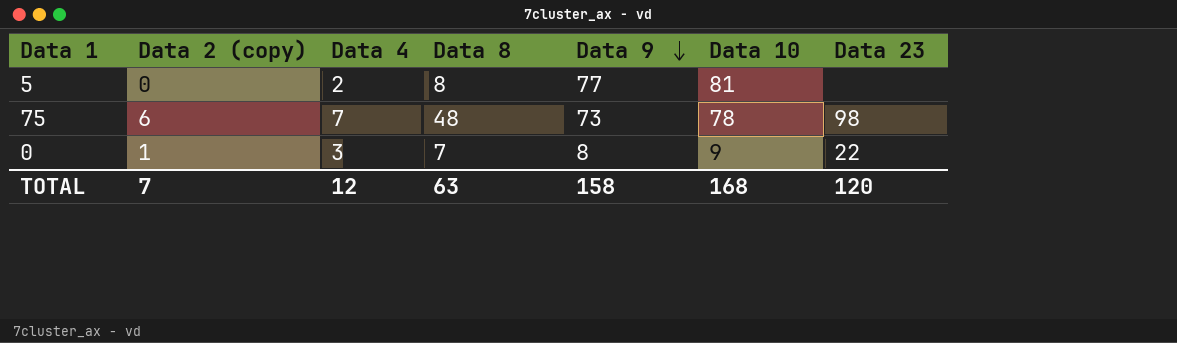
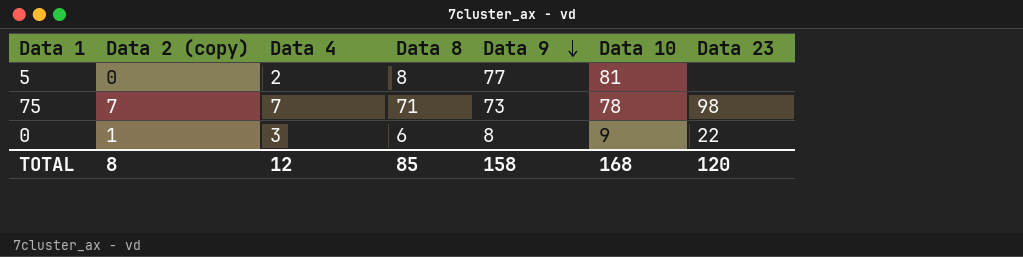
75 | Data 2 (copy): 6 -> 7
75 | Data 8: 48 -> 71
0 | Data 8: 7 -> 6
TOTAL | Data 2 (copy): 7 -> 8
TOTAL | Data 8: 63 -> 85

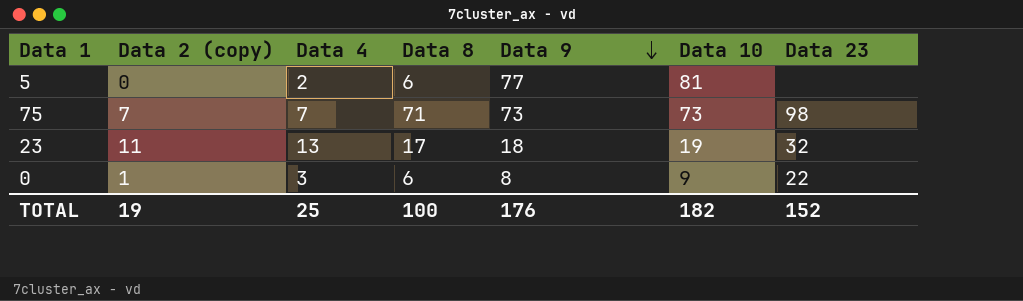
5 | Data 8: 8 -> 6
75 | Data 10: 78 -> 73
row 23: none -> 11 | 13 | 17 | 18 | 19 | 32
TOTAL | Data 2 (copy): 8 -> 19
TOTAL | Data 4: 12 -> 25
TOTAL | Data 8: 85 -> 100
TOTAL | Data 9: 158 -> 176
TOTAL | Data 10: 168 -> 182
TOTAL | Data 23: 120 -> 152

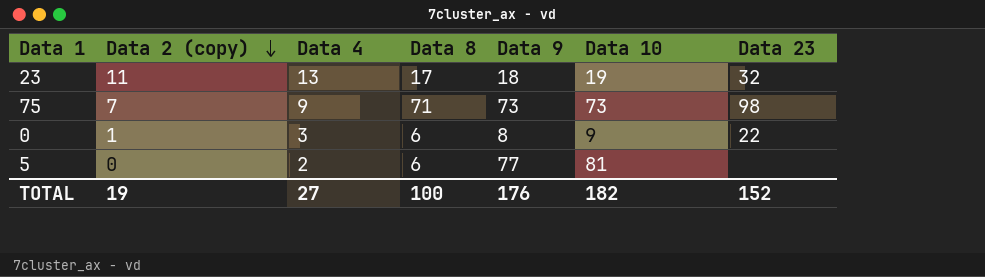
row order: Data 9 descending -> Data 2 (copy) descending
75 | Data 4: 7 -> 9
TOTAL | Data 4: 25 -> 27

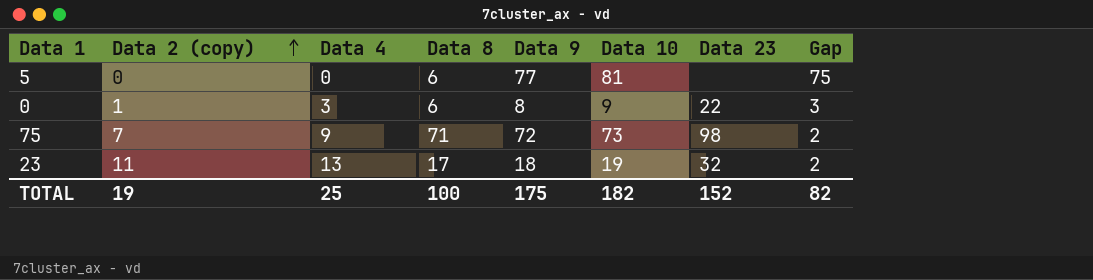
row order: Data 2 (copy) descending -> Data 2 (copy) ascending
column Gap | formula: none -> [Data 10] - [Data 8]
5 | Data 4: 2 -> 0
75 | Data 9: 73 -> 72
TOTAL | Data 4: 27 -> 25
TOTAL | Data 9: 176 -> 175

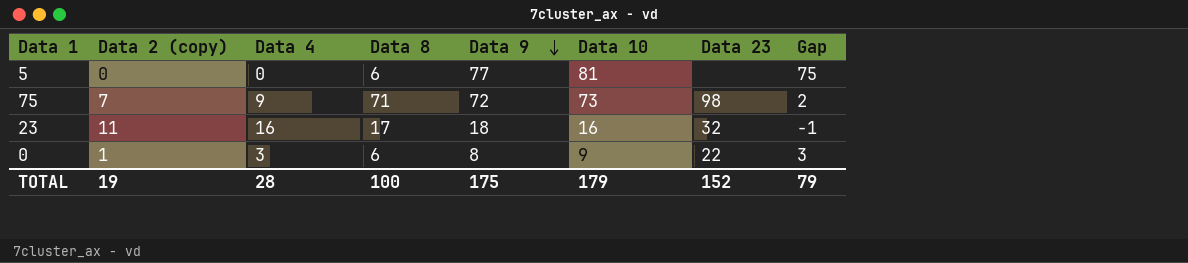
row order: Data 2 (copy) ascending -> Data 9 descending
23 | Data 4: 13 -> 16
23 | Data 10: 19 -> 16
23 | Gap: 2 -> -1
TOTAL | Data 4: 25 -> 28
TOTAL | Data 10: 182 -> 179
TOTAL | Gap: 82 -> 79

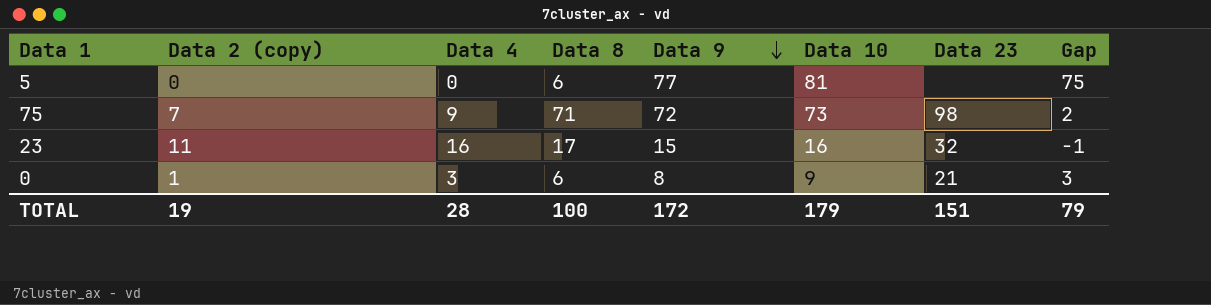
23 | Data 9: 18 -> 15
0 | Data 23: 22 -> 21
TOTAL | Data 9: 175 -> 172
TOTAL | Data 23: 152 -> 151

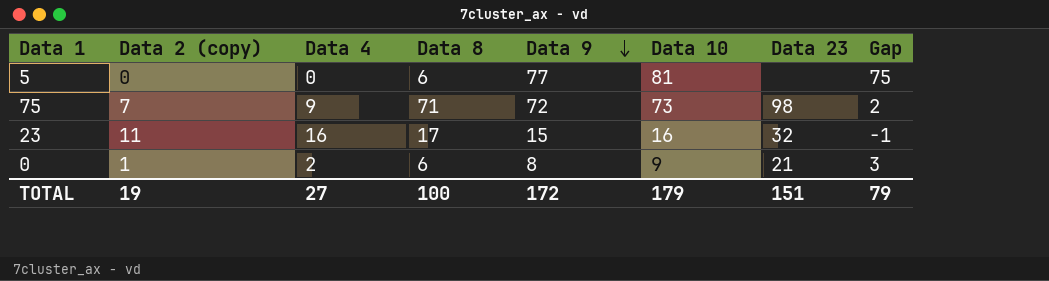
0 | Data 4: 3 -> 2
TOTAL | Data 4: 28 -> 27

